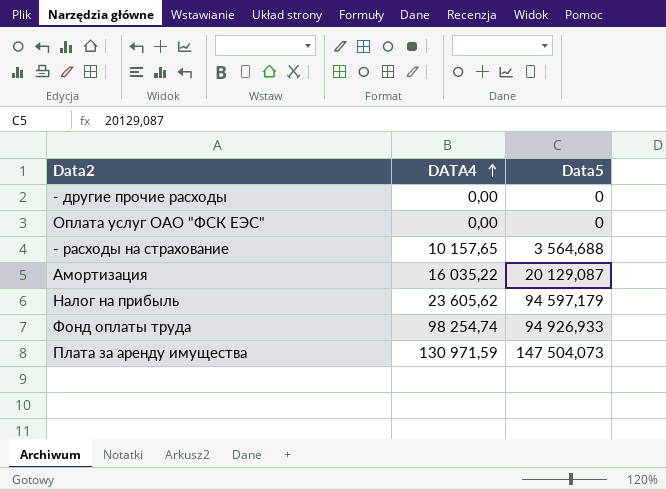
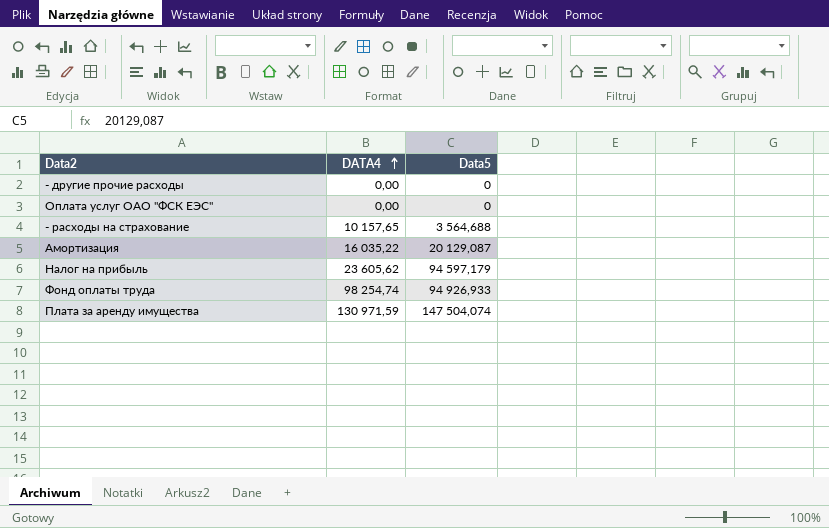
Плата за аренду имущества | Data5: 147 504,073 -> 147 504,074

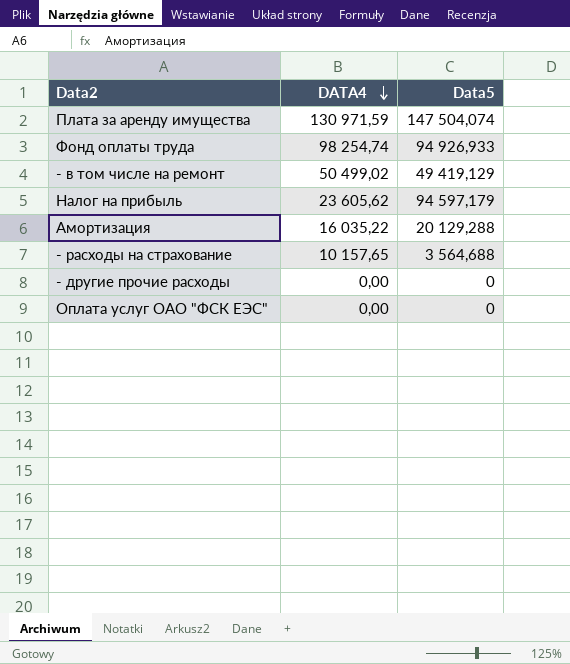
row order: DATA4 ascending -> DATA4 descending
row - в том числе на ремонт: none -> 50 499,02 | 49 419,129
Амортизация | Data5: 20 129,087 -> 20 129,288

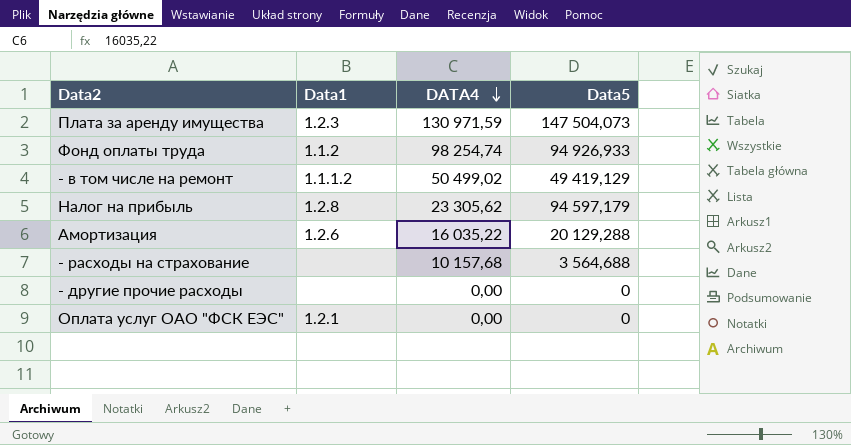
column Data1 | position: none -> 2
Плата за аренду имущества | Data5: 147 504,074 -> 147 504,073
Налог на прибыль | DATA4: 23 605,62 -> 23 305,62
- расходы на страхование | DATA4: 10 157,65 -> 10 157,68

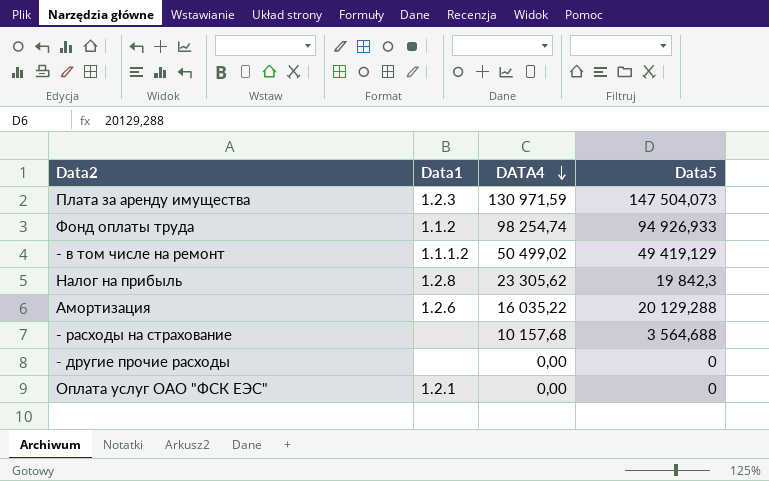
Налог на прибыль | Data5: 94 597,179 -> 19 842,3

